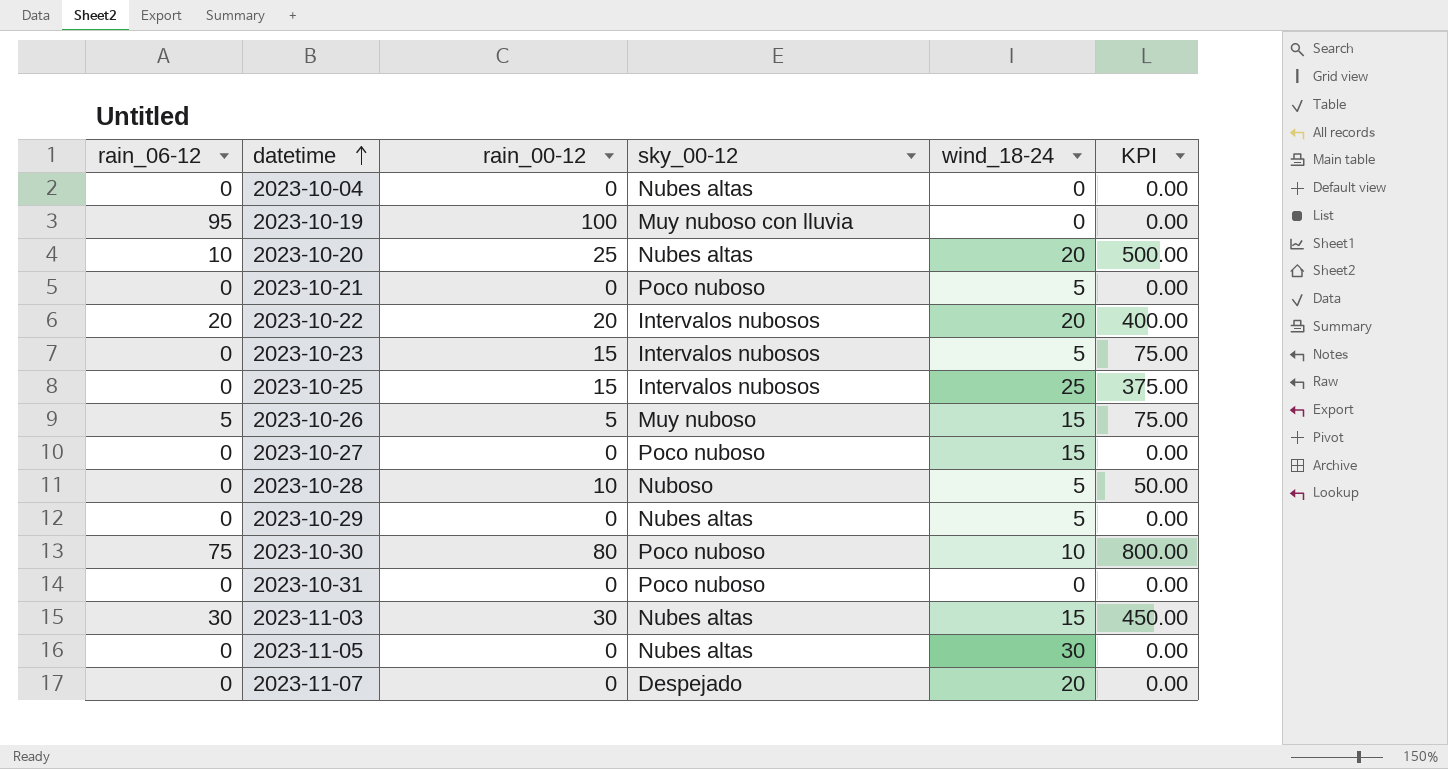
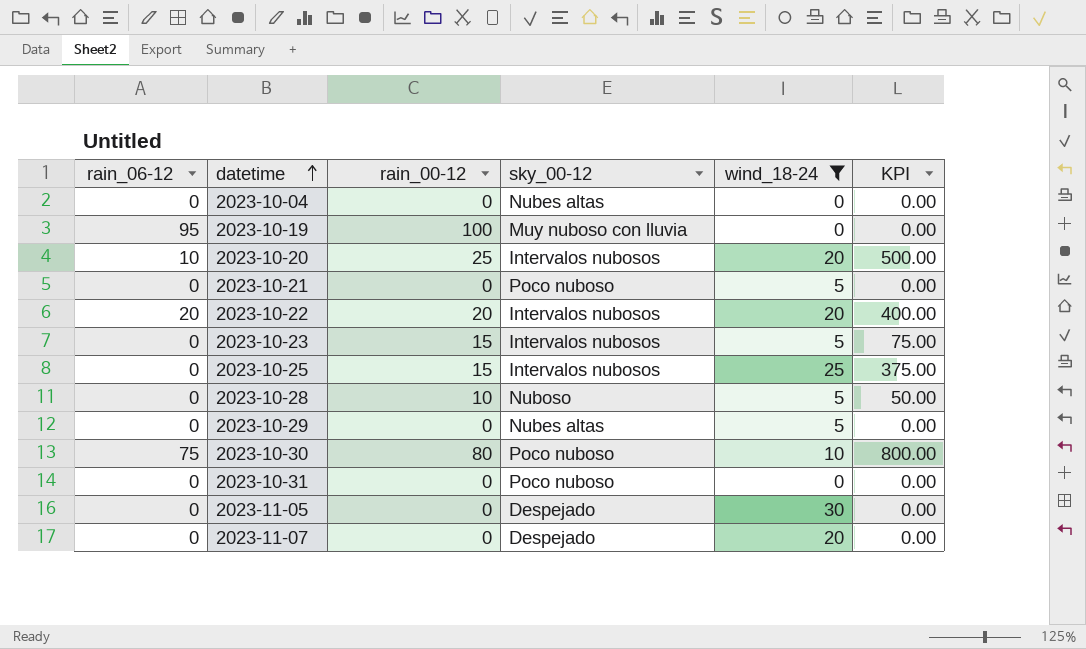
filter: none -> wind_18-24 != 15
2023-10-20 | sky_00-12: Nubes altas -> Intervalos nubosos
2023-11-05 | sky_00-12: Nubes altas -> Despejado

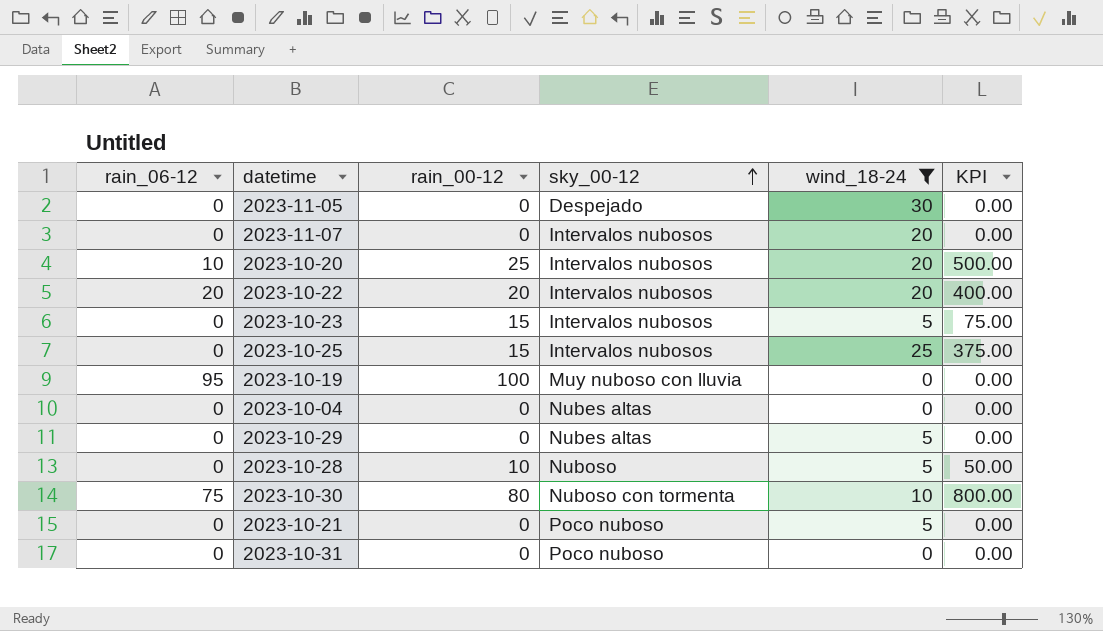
row order: datetime ascending -> sky_00-12 ascending
2023-11-07 | sky_00-12: Despejado -> Intervalos nubosos
2023-10-30 | sky_00-12: Poco nuboso -> Nuboso con tormenta

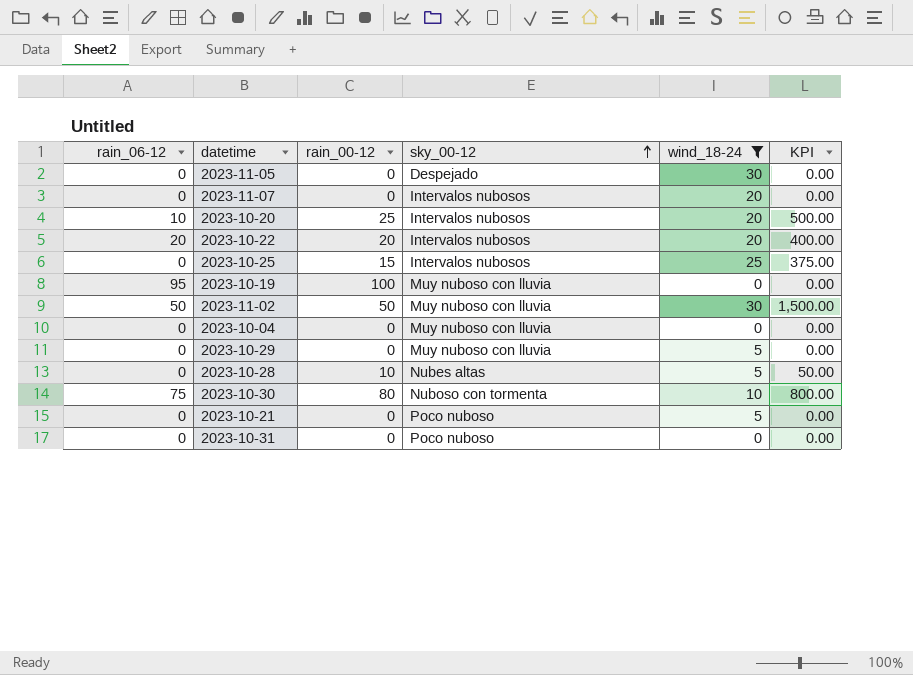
row 2023-10-23: 0 | 15 | Intervalos nubosos | 5 | 75.00 -> none
row 2023-11-02: none -> 50 | 50 | Muy nuboso con lluvia | 30 | 1,500.00
2023-10-04 | sky_00-12: Nubes altas -> Muy nuboso con lluvia
2023-10-29 | sky_00-12: Nubes altas -> Muy nuboso con lluvia
2023-10-28 | sky_00-12: Nuboso -> Nubes altas

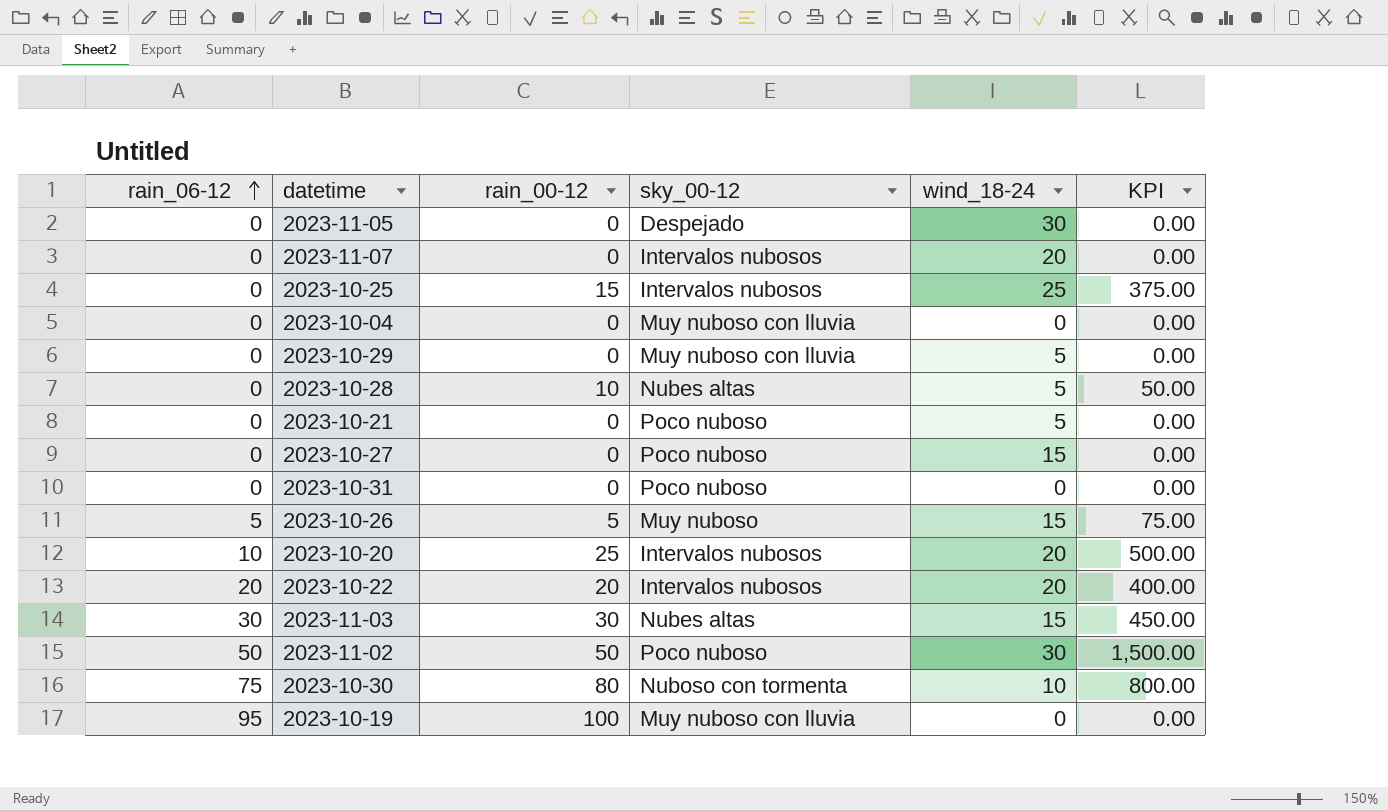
filter: wind_18-24 != 15 -> none
row order: sky_00-12 ascending -> rain_06-12 ascending
2023-11-02 | sky_00-12: Muy nuboso con lluvia -> Poco nuboso

